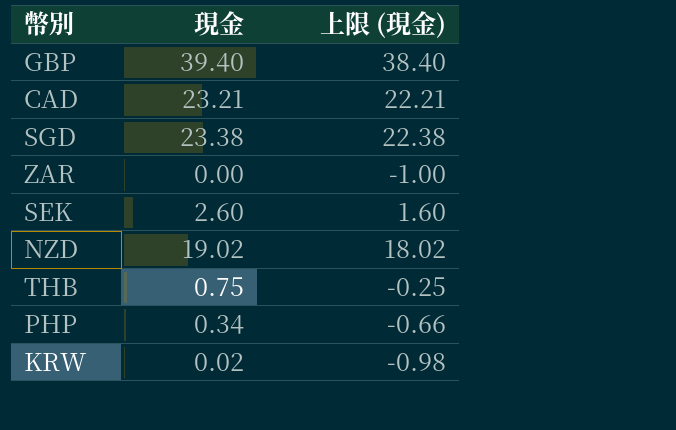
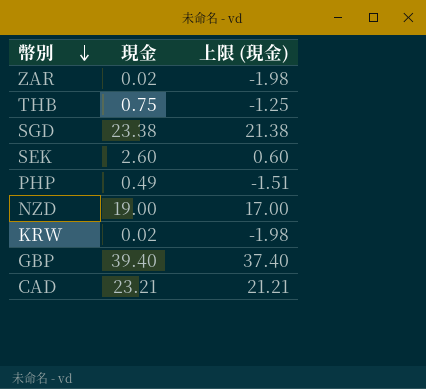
row order: none -> 幣別 descending
column 上限 (現金) | formula: [現金] - 1 -> [現金] - 2
ZAR | 現金: 0.00 -> 0.02
PHP | 現金: 0.34 -> 0.49
NZD | 現金: 19.02 -> 19.00

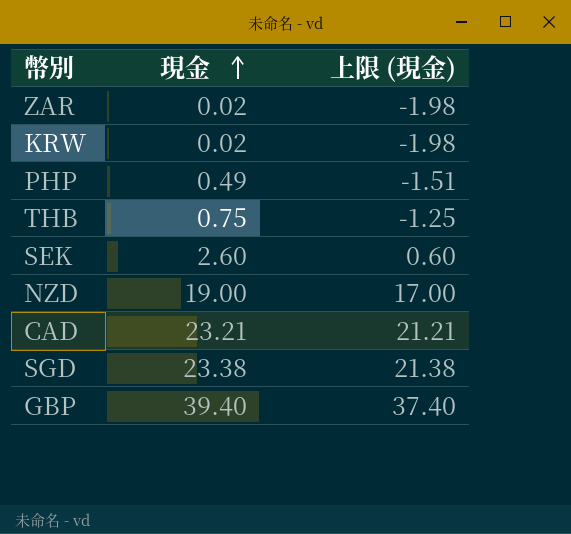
row order: 幣別 descending -> 現金 ascending

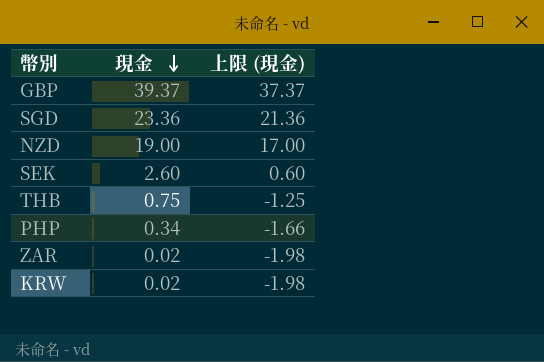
row order: 現金 ascending -> 現金 descending
row CAD: 23.21 | 21.21 -> none
GBP | 現金: 39.40 -> 39.37
GBP | 上限 (現金): 37.40 -> 37.37
SGD | 現金: 23.38 -> 23.36
SGD | 上限 (現金): 21.38 -> 21.36
PHP | 現金: 0.49 -> 0.34
PHP | 上限 (現金): -1.51 -> -1.66

